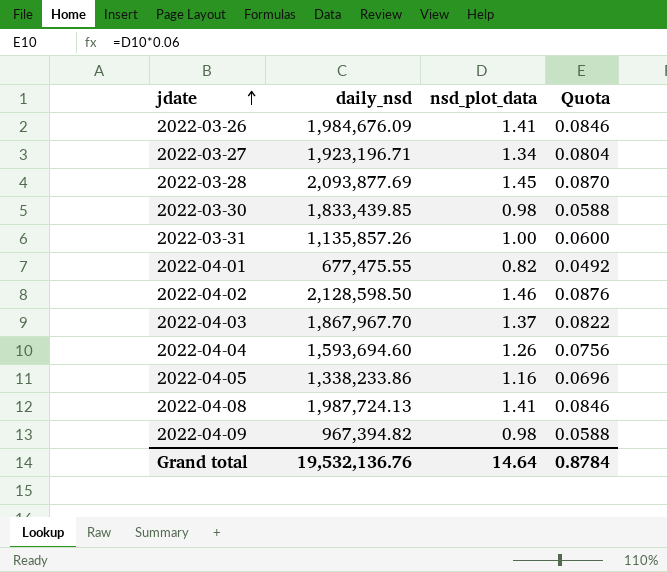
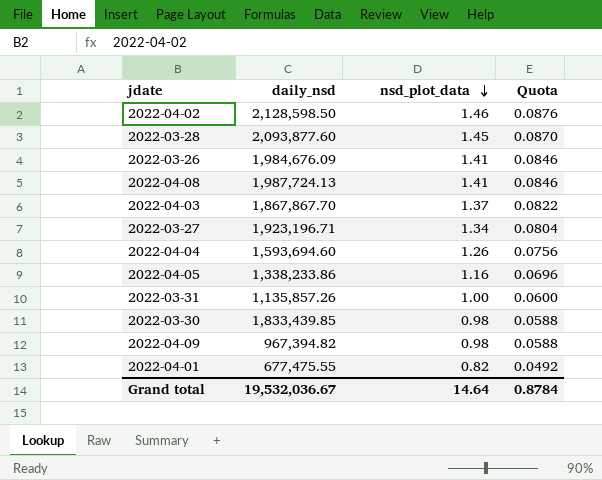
row order: jdate ascending -> nsd_plot_data descending
2022-03-28 | daily_nsd: 2,093,877.69 -> 2,093,877.60
2022-04-03 | daily_nsd: 1,867,967.70 -> 1,867,867.70
Grand total | daily_nsd: 19,532,136.76 -> 19,532,036.67

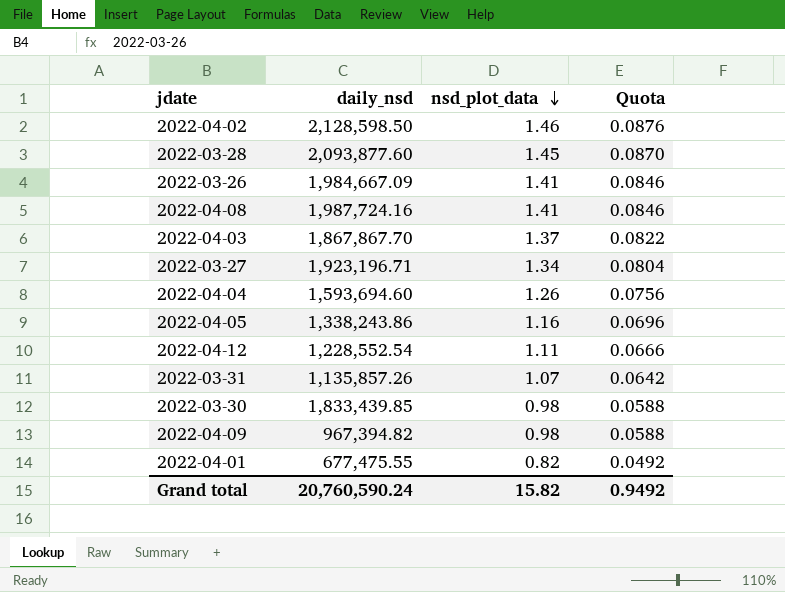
2022-03-26 | daily_nsd: 1,984,676.09 -> 1,984,667.09
2022-04-08 | daily_nsd: 1,987,724.13 -> 1,987,724.16
2022-04-05 | daily_nsd: 1,338,233.86 -> 1,338,243.86
row 2022-04-12: none -> 1,228,552.54 | 1.11 | 0.0666
2022-03-31 | nsd_plot_data: 1.00 -> 1.07
2022-03-31 | Quota: 0.0600 -> 0.0642
Grand total | daily_nsd: 19,532,036.67 -> 20,760,590.24
Grand total | nsd_plot_data: 14.64 -> 15.82
Grand total | Quota: 0.8784 -> 0.9492

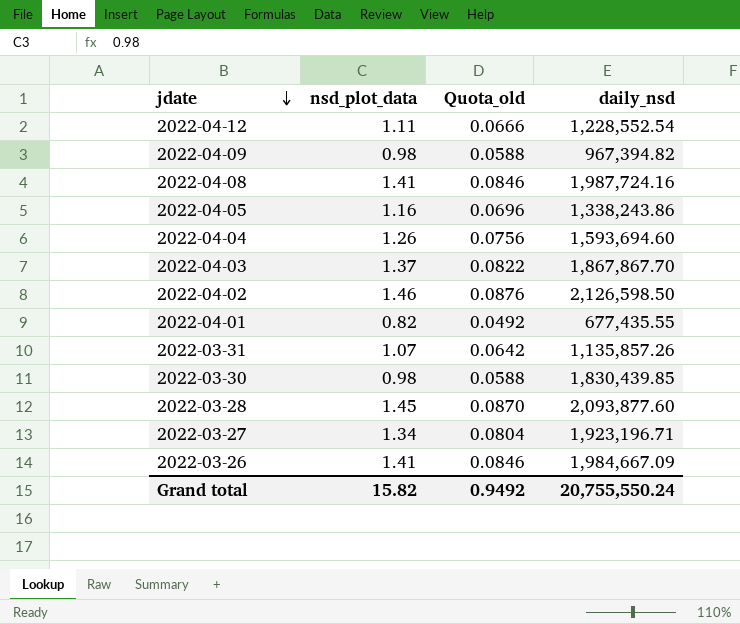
row order: nsd_plot_data descending -> jdate descending
column name: Quota -> Quota_old
column daily_nsd | position: 2 -> 4
2022-04-02 | daily_nsd: 2,128,598.50 -> 2,126,598.50
2022-04-01 | daily_nsd: 677,475.55 -> 677,435.55
2022-03-30 | daily_nsd: 1,833,439.85 -> 1,830,439.85
Grand total | daily_nsd: 20,760,590.24 -> 20,755,550.24

